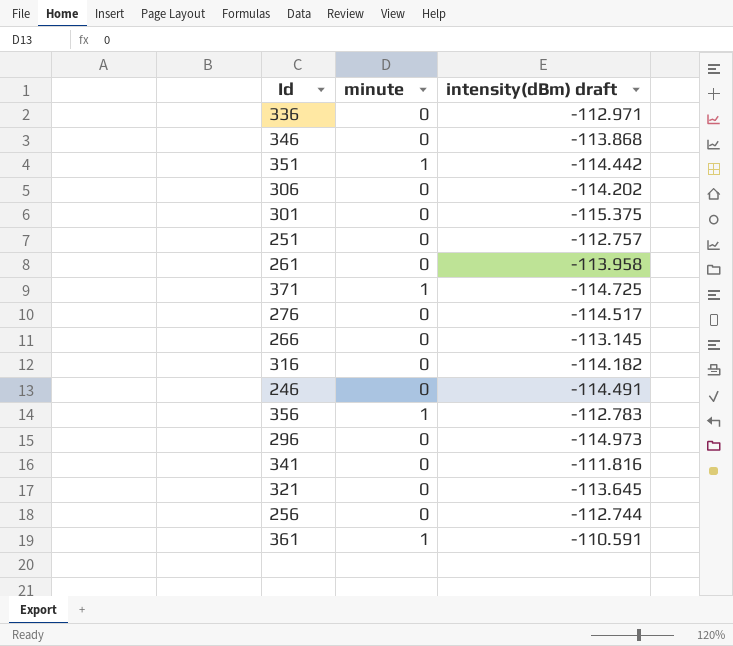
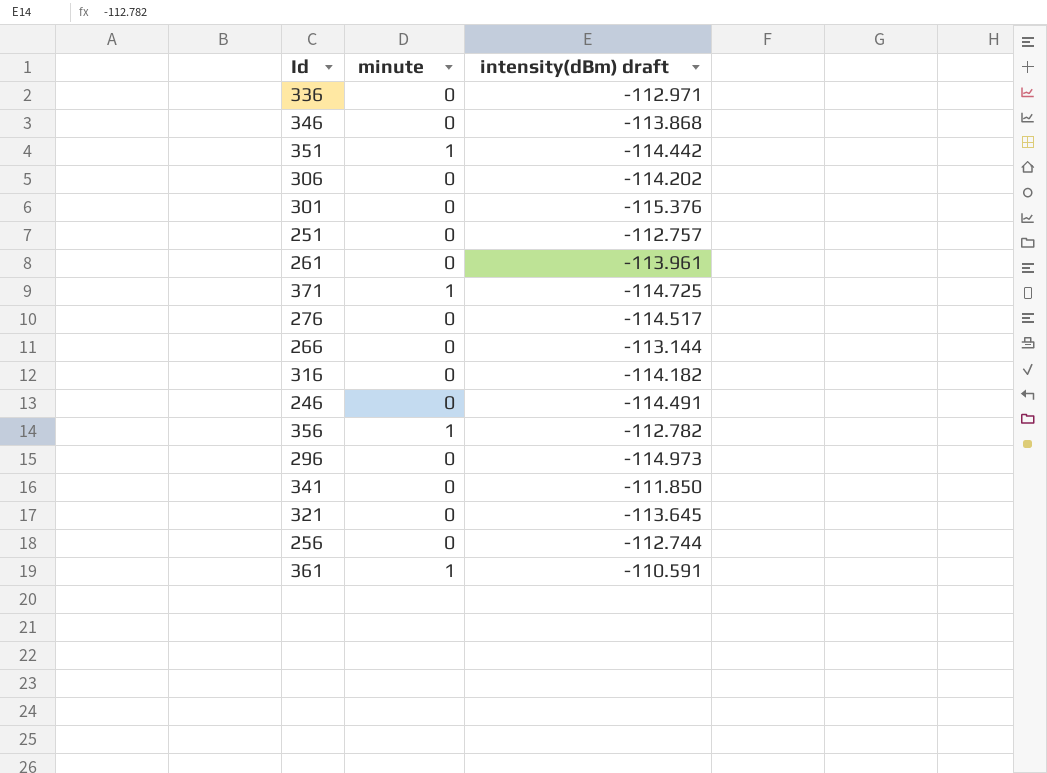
301 | intensity(dBm) draft: -115.375 -> -115.376
261 | intensity(dBm) draft: -113.958 -> -113.961
266 | intensity(dBm) draft: -113.145 -> -113.144
356 | intensity(dBm) draft: -112.783 -> -112.782
341 | intensity(dBm) draft: -111.816 -> -111.850

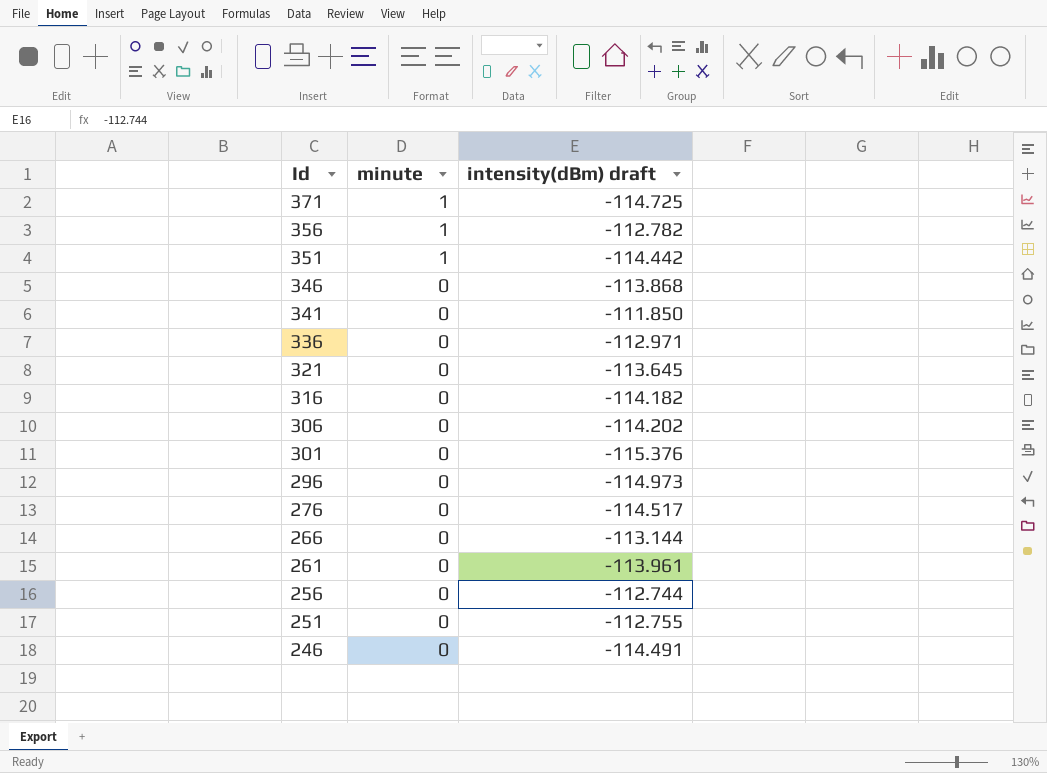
row order: none -> Id descending
row 361: 1 | -110.591 -> none
251 | intensity(dBm) draft: -112.757 -> -112.755

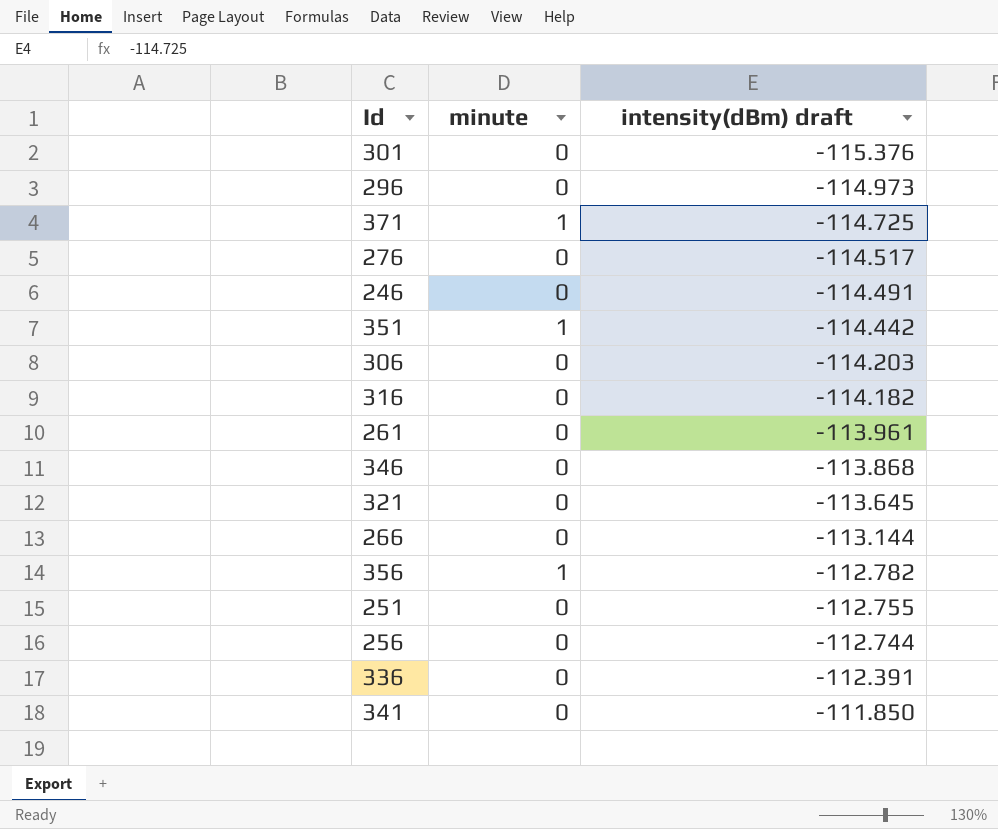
row order: Id descending -> intensity(dBm) draft ascending
306 | intensity(dBm) draft: -114.202 -> -114.203
336 | intensity(dBm) draft: -112.971 -> -112.391

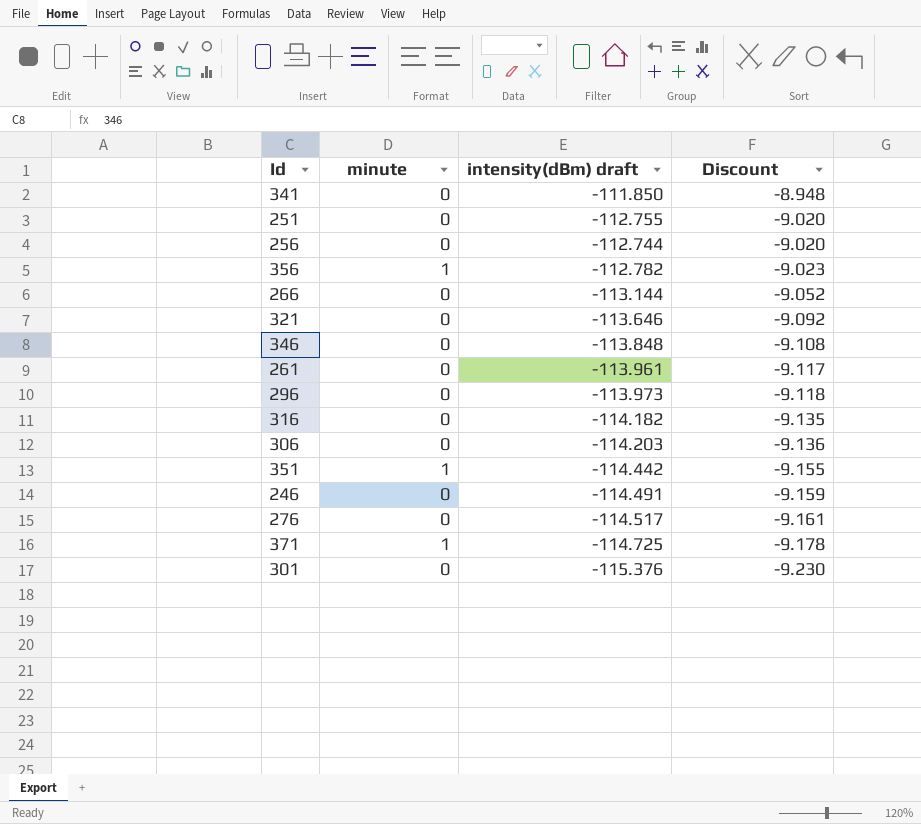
row order: intensity(dBm) draft ascending -> Discount descending
column Discount | formula: none -> [intensity(dBm) draft] * 0.08
row 336: 0 | -112.391 -> none
321 | intensity(dBm) draft: -113.645 -> -113.646
346 | intensity(dBm) draft: -113.868 -> -113.848
296 | intensity(dBm) draft: -114.973 -> -113.973

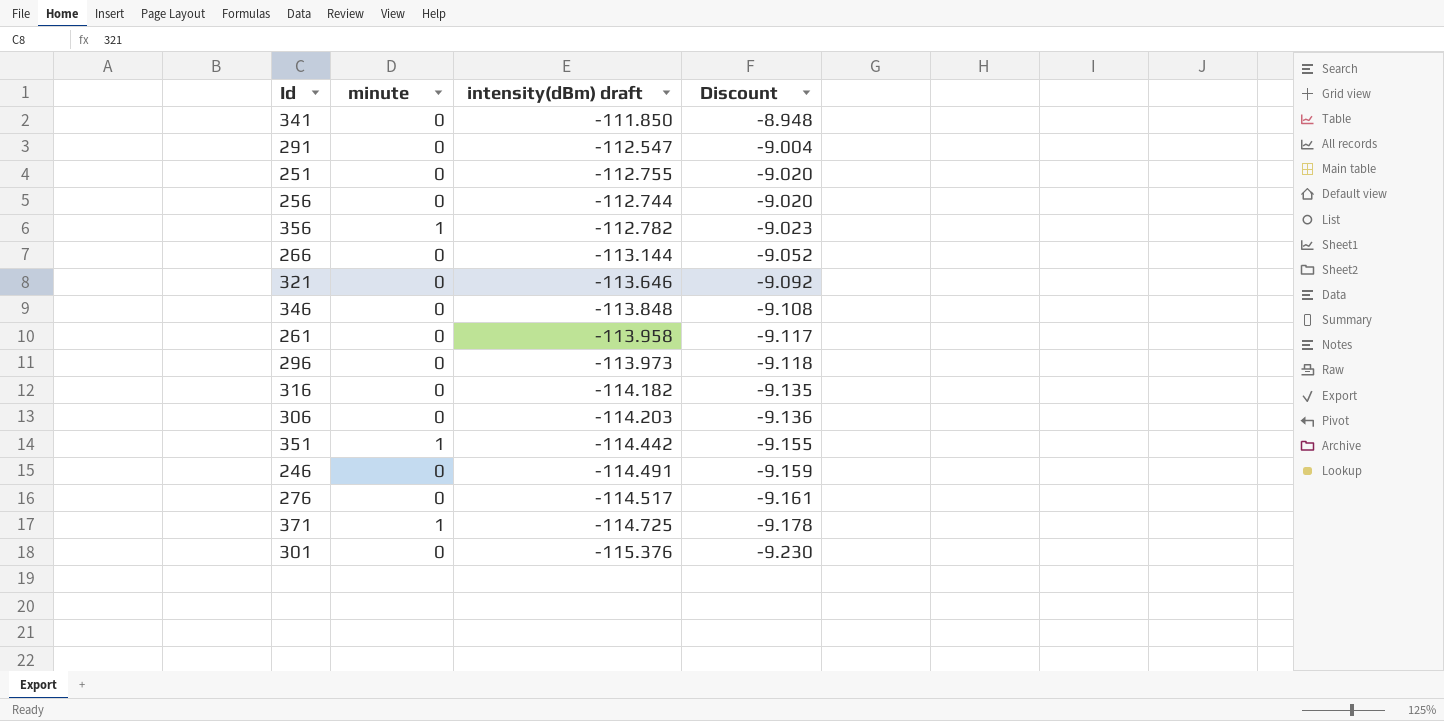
row 291: none -> 0 | -112.547 | -9.004
261 | intensity(dBm) draft: -113.961 -> -113.958

